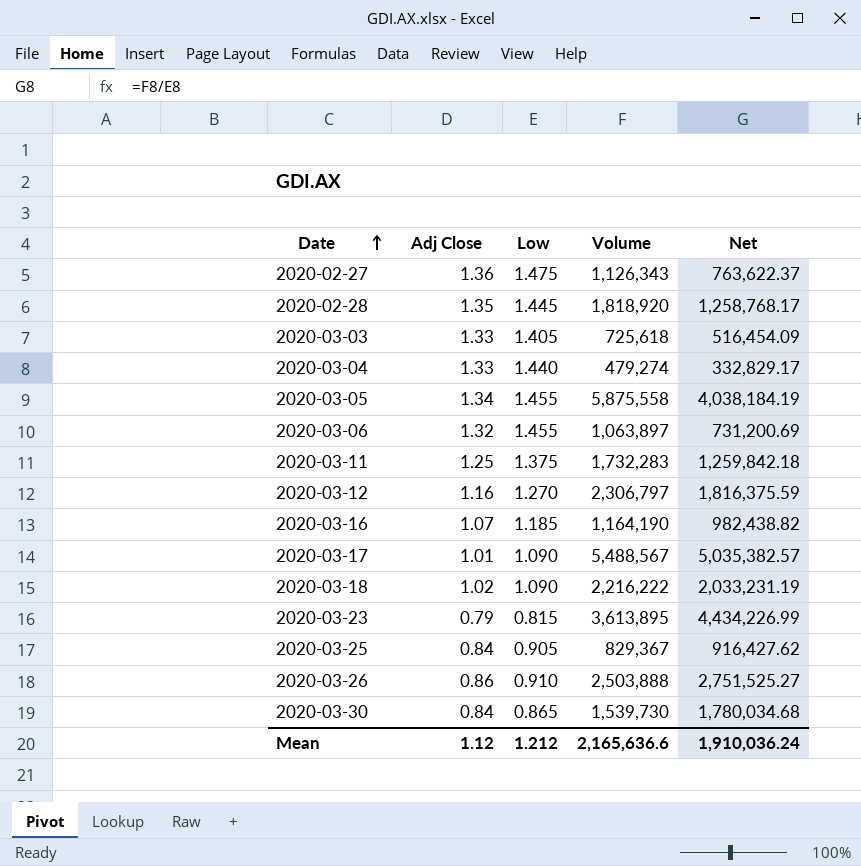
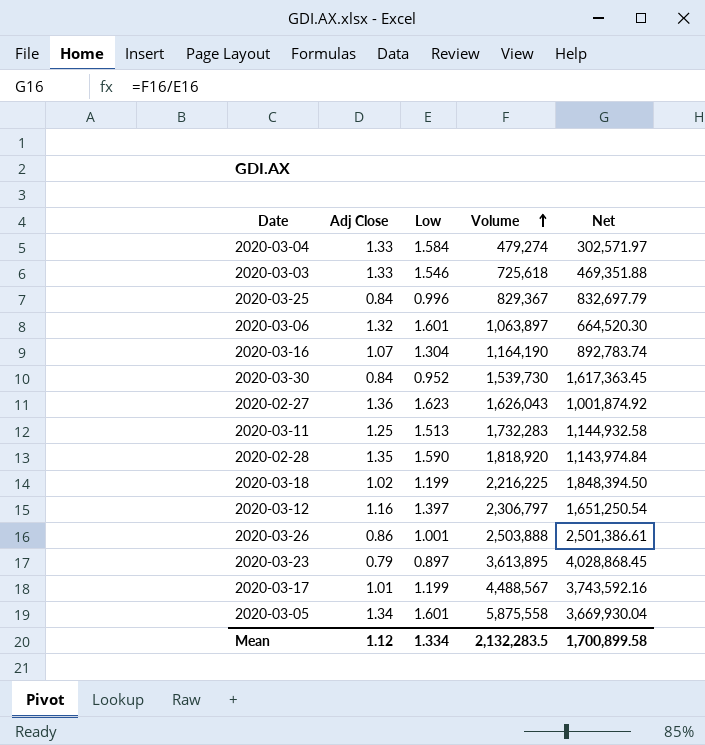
row order: Date ascending -> Volume ascending
2020-03-04 | Low: 1.440 -> 1.584
2020-03-04 | Net: 332,829.17 -> 302,571.97
2020-03-03 | Low: 1.405 -> 1.546
2020-03-03 | Net: 516,454.09 -> 469,351.88
2020-03-25 | Low: 0.905 -> 0.996
2020-03-25 | Net: 916,427.62 -> 832,697.79
2020-03-06 | Low: 1.455 -> 1.601
2020-03-06 | Net: 731,200.69 -> 664,520.30
2020-03-16 | Low: 1.185 -> 1.304
2020-03-16 | Net: 982,438.82 -> 892,783.74
2020-03-30 | Low: 0.865 -> 0.952
2020-03-30 | Net: 1,780,034.68 -> 1,617,363.45
2020-02-27 | Low: 1.475 -> 1.623
2020-02-27 | Volume: 1,126,343 -> 1,626,043
2020-02-27 | Net: 763,622.37 -> 1,001,874.92
2020-03-11 | Low: 1.375 -> 1.513
2020-03-11 | Net: 1,259,842.18 -> 1,144,932.58
2020-02-28 | Low: 1.445 -> 1.590
2020-02-28 | Net: 1,258,768.17 -> 1,143,974.84
2020-03-18 | Low: 1.090 -> 1.199
2020-03-18 | Volume: 2,216,222 -> 2,216,225
2020-03-18 | Net: 2,033,231.19 -> 1,848,394.50
2020-03-12 | Low: 1.270 -> 1.397
2020-03-12 | Net: 1,816,375.59 -> 1,651,250.54
2020-03-26 | Low: 0.910 -> 1.001
2020-03-26 | Net: 2,751,525.27 -> 2,501,386.61
2020-03-23 | Low: 0.815 -> 0.897
2020-03-23 | Net: 4,434,226.99 -> 4,028,868.45
2020-03-17 | Low: 1.090 -> 1.199
2020-03-17 | Volume: 5,488,567 -> 4,488,567
2020-03-17 | Net: 5,035,382.57 -> 3,743,592.16
2020-03-05 | Low: 1.455 -> 1.601
2020-03-05 | Net: 4,038,184.19 -> 3,669,930.04
Mean | Low: 1.212 -> 1.334
Mean | Volume: 2,165,636.6 -> 2,132,283.5
Mean | Net: 1,910,036.24 -> 1,700,899.58

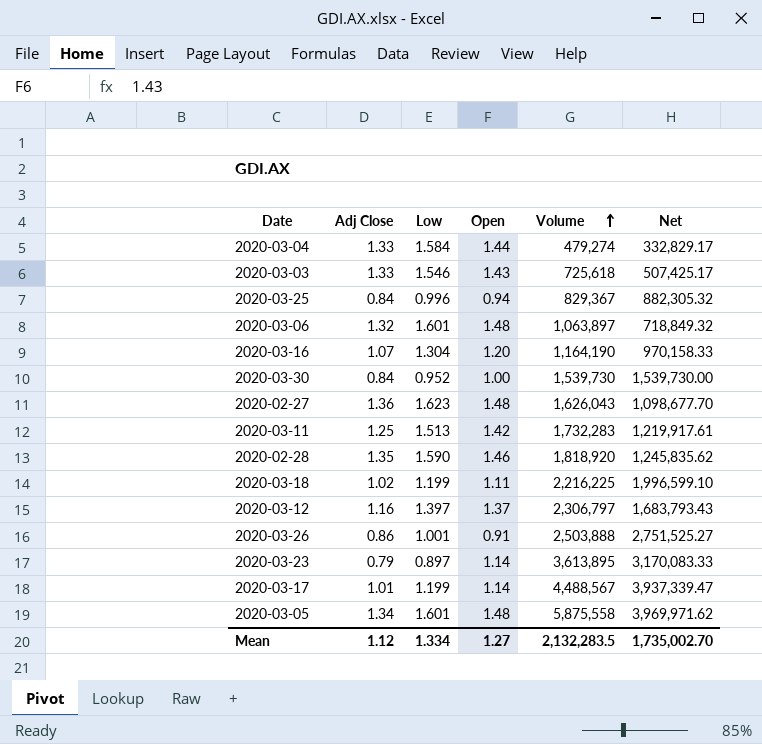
column Open | position: none -> 4
column Net | formula: [Volume] / [Low] -> [Volume] / [Open]
Mean | Net: 1,700,899.58 -> 1,735,002.70

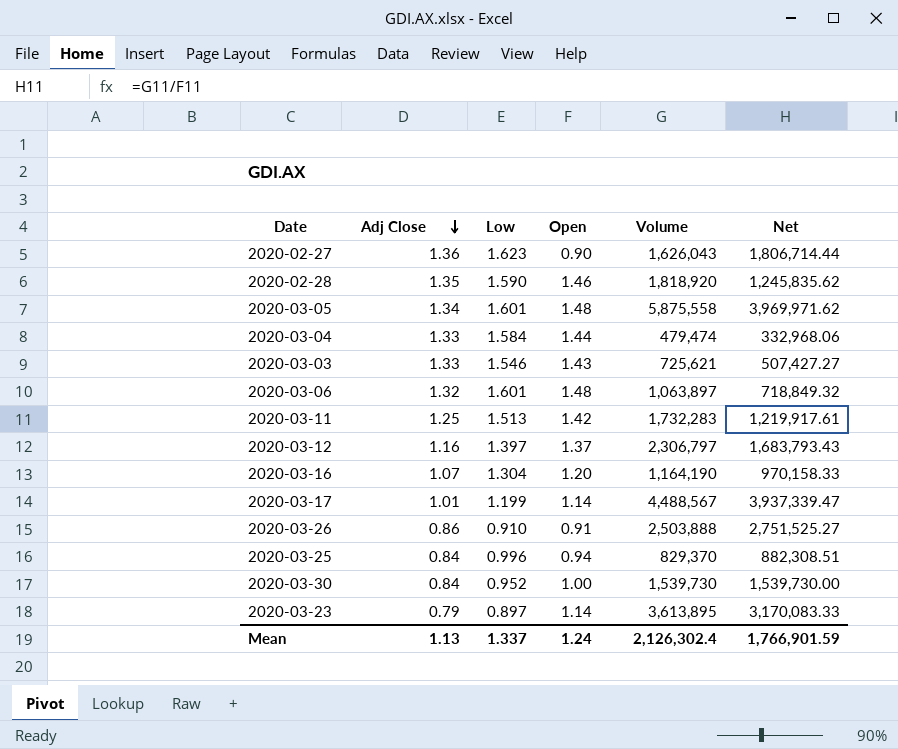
row order: Volume ascending -> Adj Close descending
row 2020-03-18: 1.02 | 1.199 | 1.11 | 2,216,225 | 1,996,599.10 -> none
2020-02-27 | Open: 1.48 -> 0.90
2020-02-27 | Net: 1,098,677.70 -> 1,806,714.44
2020-03-04 | Volume: 479,274 -> 479,474
2020-03-04 | Net: 332,829.17 -> 332,968.06
2020-03-03 | Volume: 725,618 -> 725,621
2020-03-03 | Net: 507,425.17 -> 507,427.27
2020-03-26 | Low: 1.001 -> 0.910
2020-03-25 | Volume: 829,367 -> 829,370
2020-03-25 | Net: 882,305.32 -> 882,308.51
Mean | Adj Close: 1.12 -> 1.13
Mean | Low: 1.334 -> 1.337
Mean | Open: 1.27 -> 1.24
Mean | Volume: 2,132,283.5 -> 2,126,302.4
Mean | Net: 1,735,002.70 -> 1,766,901.59

